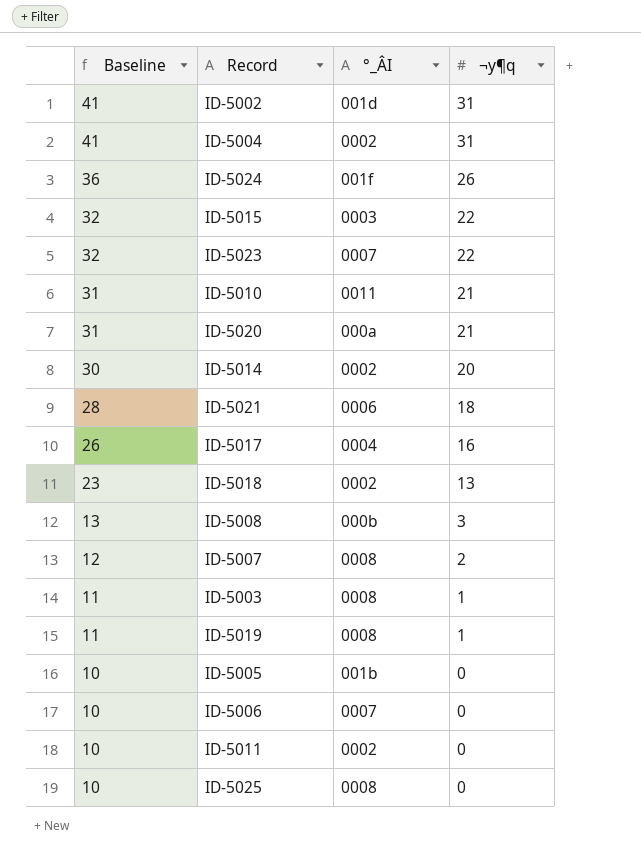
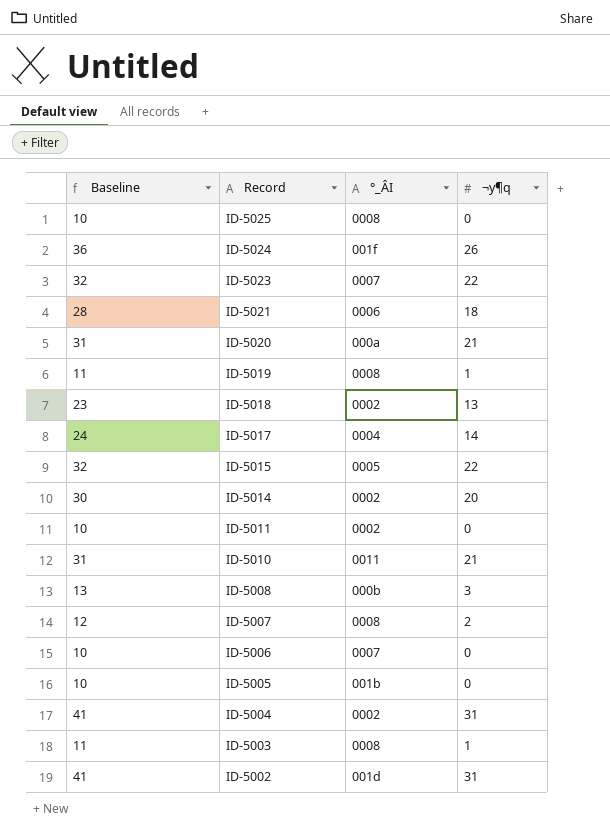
row order: Baseline descending -> Record descending
ID-5017 | Baseline: 26 -> 24
ID-5017 | ¬y¶q: 16 -> 14
ID-5015 | °_ÂI: 0003 -> 0005

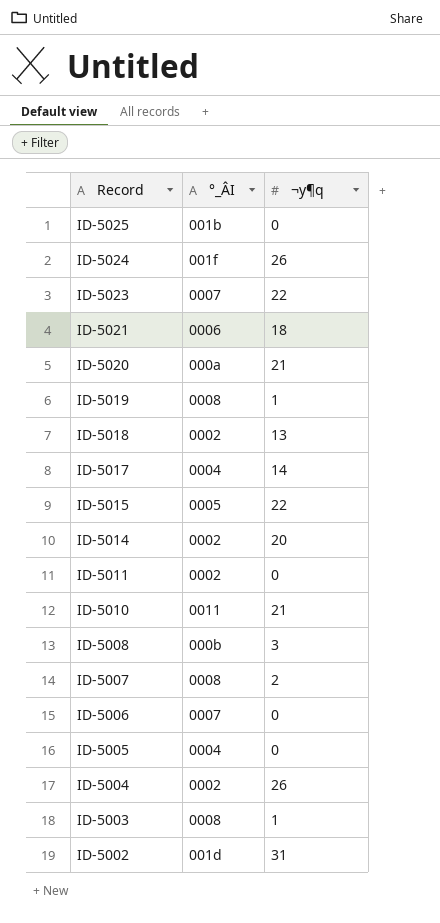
column Baseline | formula: [¬y¶q] + 10 -> none
ID-5025 | °_ÂI: 0008 -> 001b
ID-5005 | °_ÂI: 001b -> 0004
ID-5004 | ¬y¶q: 31 -> 26

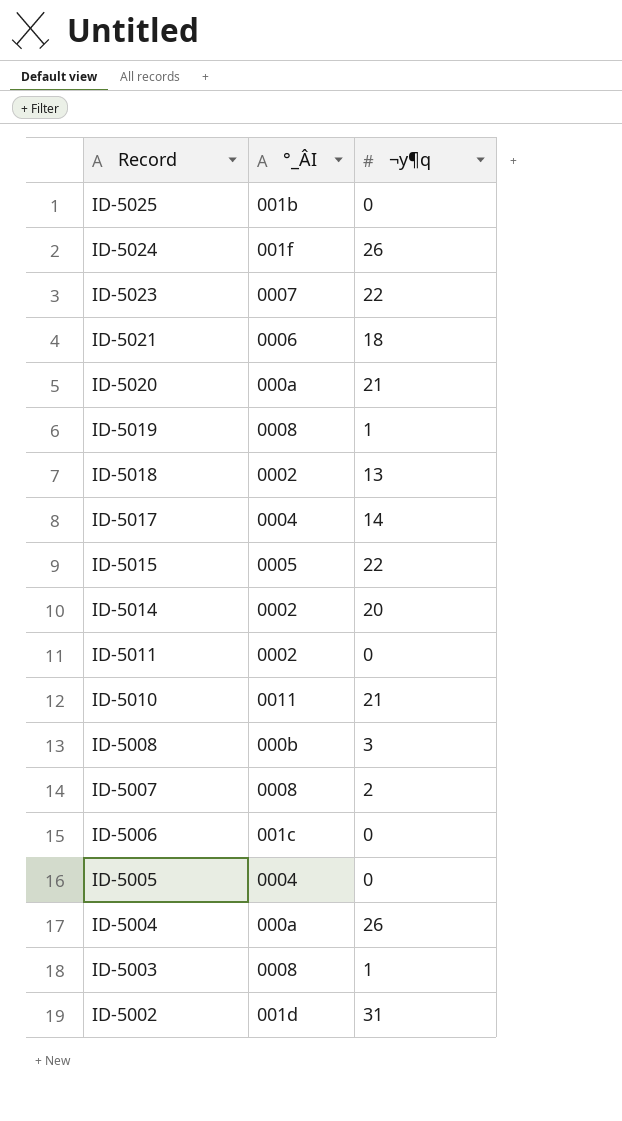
ID-5006 | °_ÂI: 0007 -> 001c
ID-5004 | °_ÂI: 0002 -> 000a

